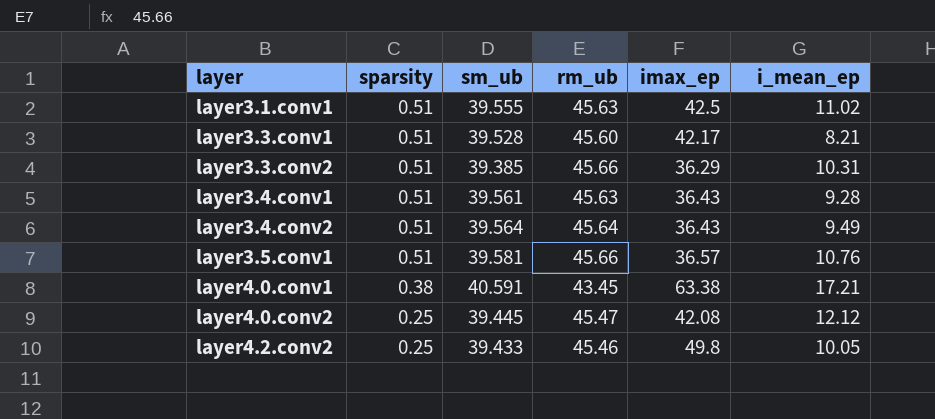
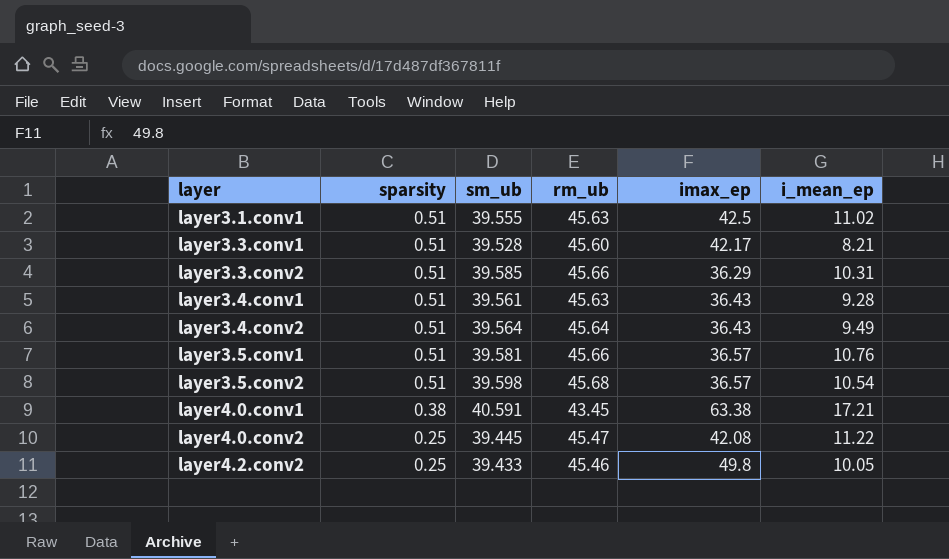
layer3.3.conv2 | sm_ub: 39.385 -> 39.585
row layer3.5.conv2: none -> 0.51 | 39.598 | 45.68 | 36.57 | 10.54
layer4.0.conv2 | i_mean_ep: 12.12 -> 11.22

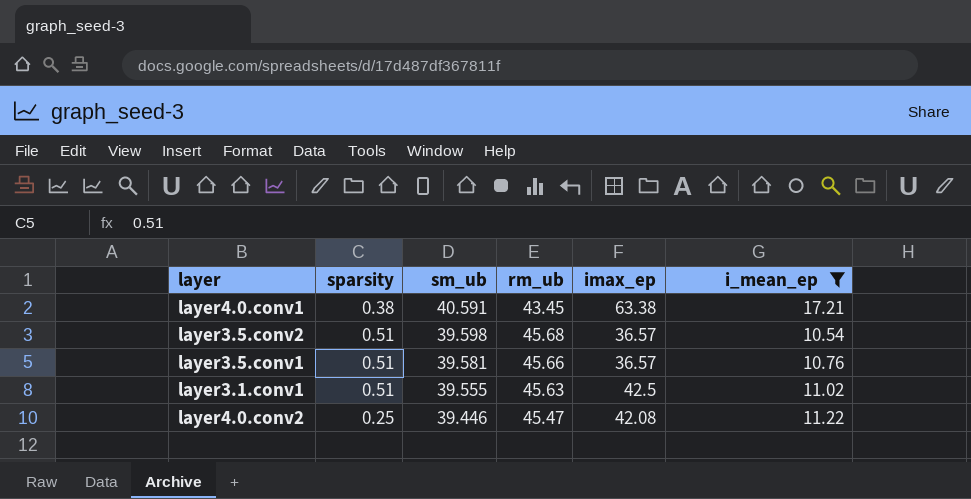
filter: none -> i_mean_ep >= 10.54
row order: layer ascending -> sm_ub descending
layer4.0.conv2 | sm_ub: 39.445 -> 39.446

